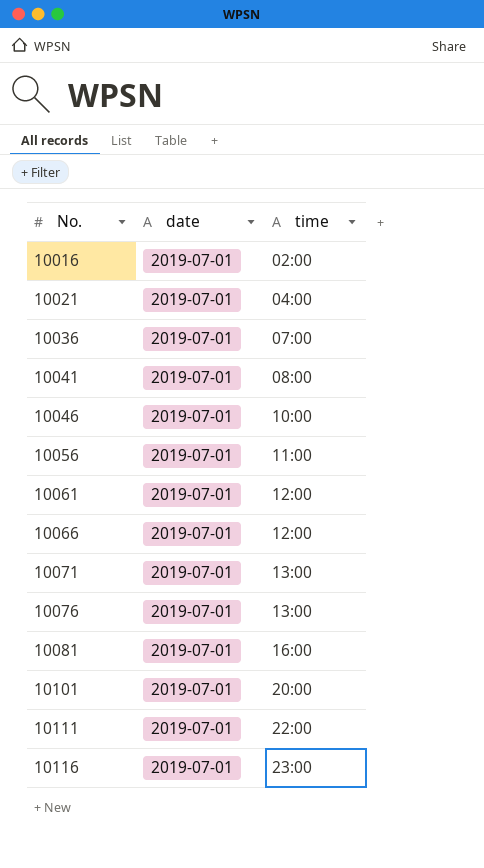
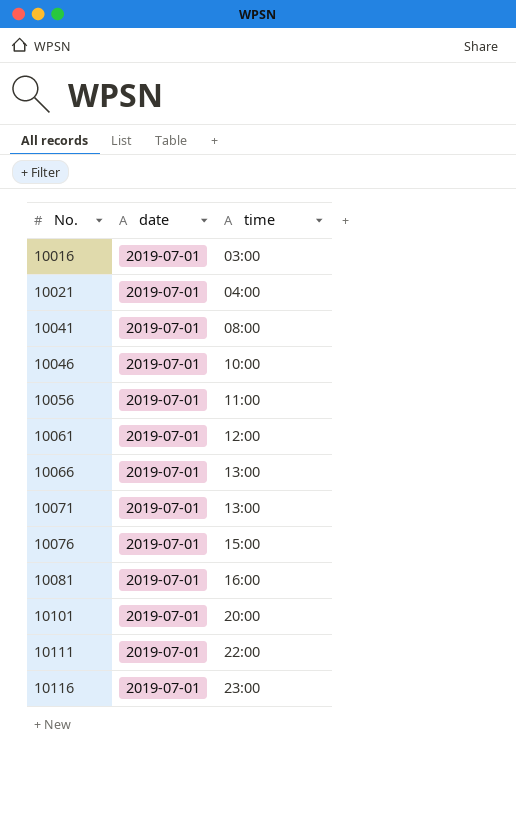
row 10036: 2019-07-01 | 07:00 -> none
10016 | time: 02:00 -> 03:00
10066 | time: 12:00 -> 13:00
10076 | time: 13:00 -> 15:00

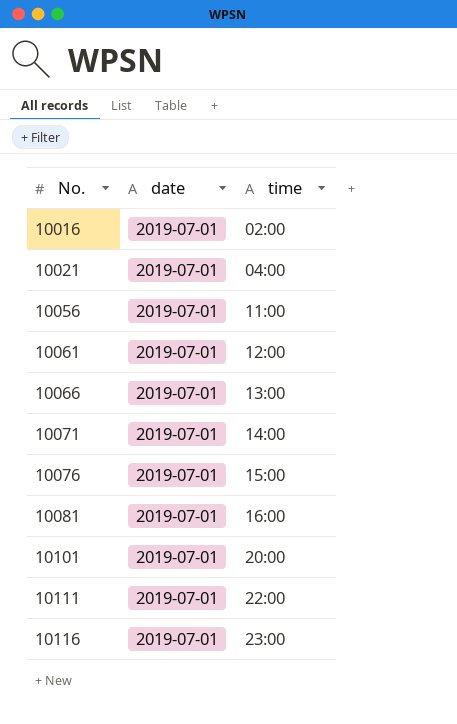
row 10041: 2019-07-01 | 08:00 -> none
row 10046: 2019-07-01 | 10:00 -> none
10016 | time: 03:00 -> 02:00
10071 | time: 13:00 -> 14:00

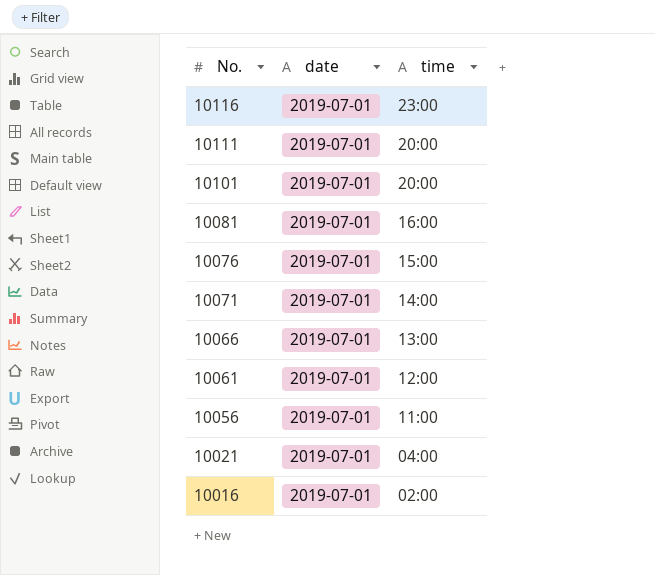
row order: No. ascending -> No. descending
10111 | time: 22:00 -> 20:00

